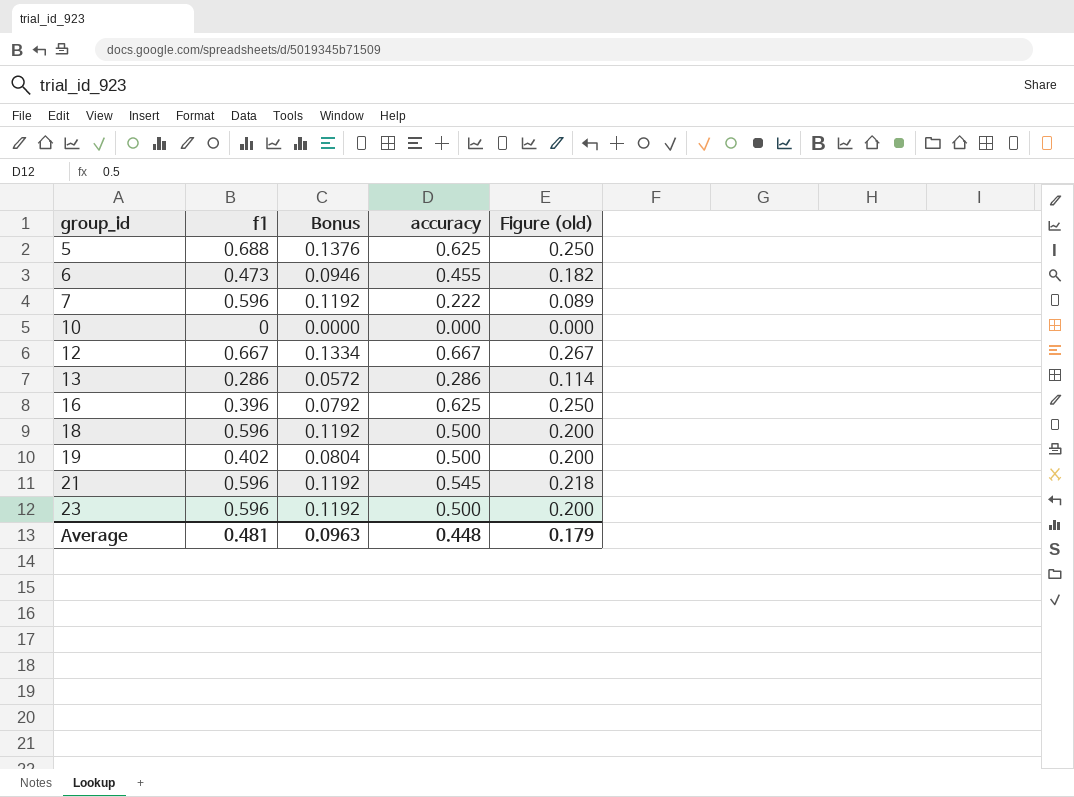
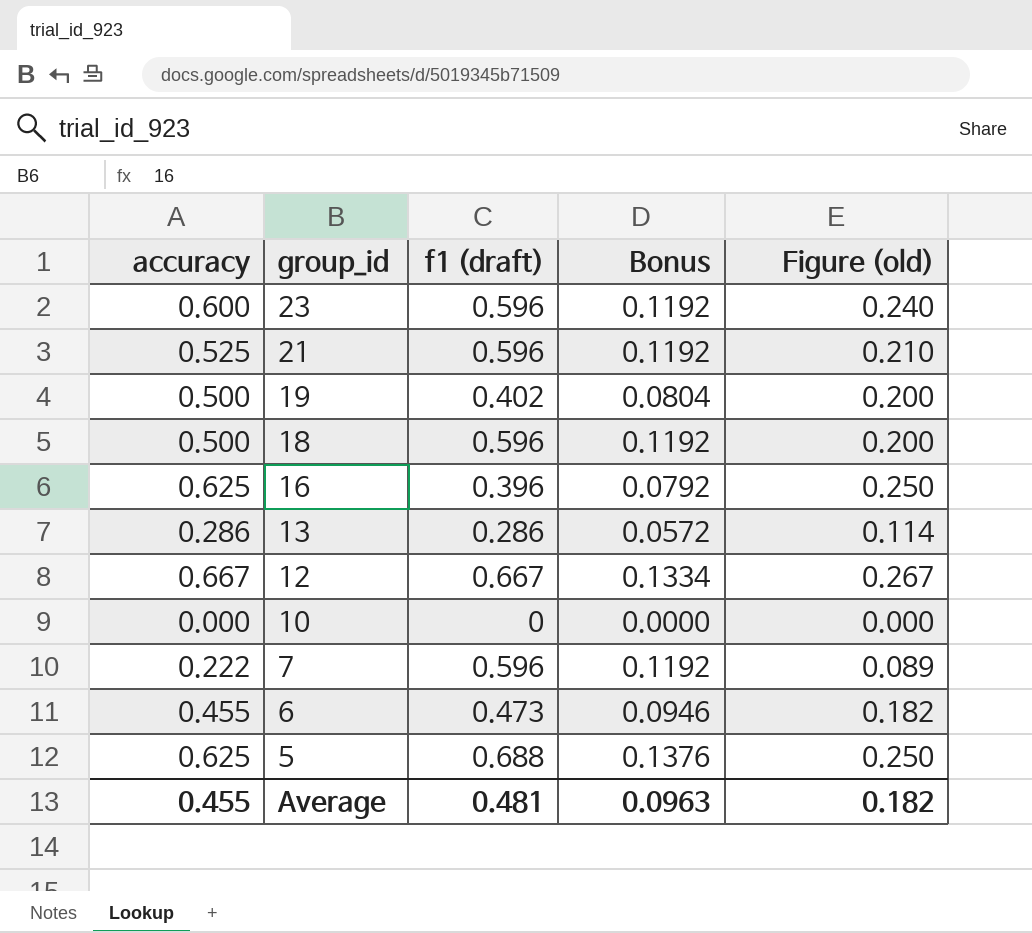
row order: group_id ascending -> group_id descending
column accuracy | position: 4 -> 1
column name: f1 -> f1 (draft)
23 | accuracy: 0.500 -> 0.600
23 | Figure (old): 0.200 -> 0.240
21 | accuracy: 0.545 -> 0.525
21 | Figure (old): 0.218 -> 0.210
Average | accuracy: 0.448 -> 0.455
Average | Figure (old): 0.179 -> 0.182

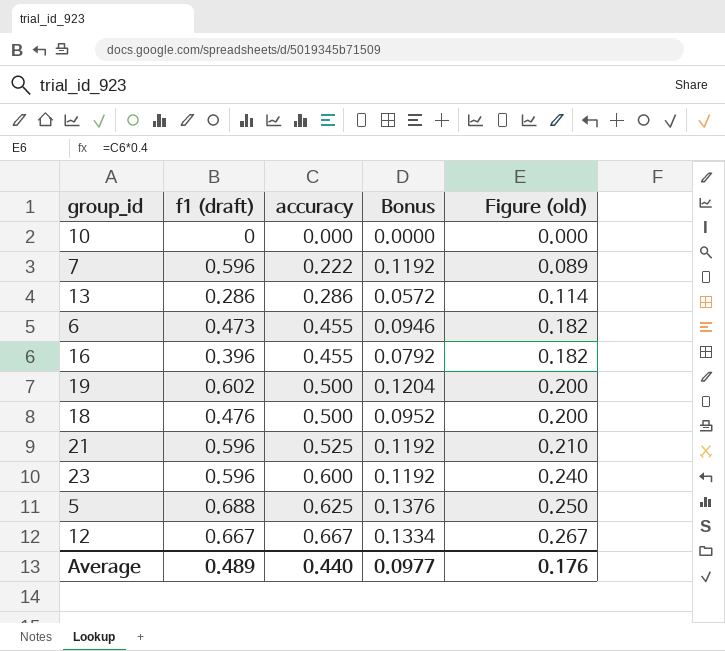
row order: group_id descending -> accuracy ascending
column accuracy | position: 1 -> 3
16 | accuracy: 0.625 -> 0.455
16 | Figure (old): 0.250 -> 0.182
19 | f1 (draft): 0.402 -> 0.602
19 | Bonus: 0.0804 -> 0.1204
18 | f1 (draft): 0.596 -> 0.476
18 | Bonus: 0.1192 -> 0.0952
Average | f1 (draft): 0.481 -> 0.489
Average | accuracy: 0.455 -> 0.440
Average | Bonus: 0.0963 -> 0.0977
Average | Figure (old): 0.182 -> 0.176

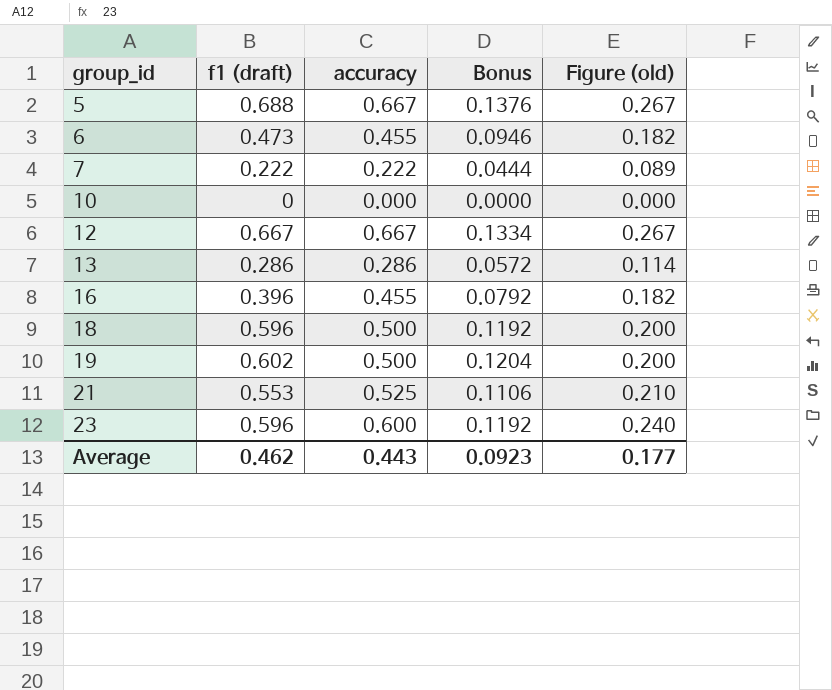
row order: accuracy ascending -> group_id ascending
5 | accuracy: 0.625 -> 0.667
5 | Figure (old): 0.250 -> 0.267
7 | f1 (draft): 0.596 -> 0.222
7 | Bonus: 0.1192 -> 0.0444
18 | f1 (draft): 0.476 -> 0.596
18 | Bonus: 0.0952 -> 0.1192
21 | f1 (draft): 0.596 -> 0.553
21 | Bonus: 0.1192 -> 0.1106
Average | f1 (draft): 0.489 -> 0.462
Average | accuracy: 0.440 -> 0.443
Average | Bonus: 0.0977 -> 0.0923
Average | Figure (old): 0.176 -> 0.177

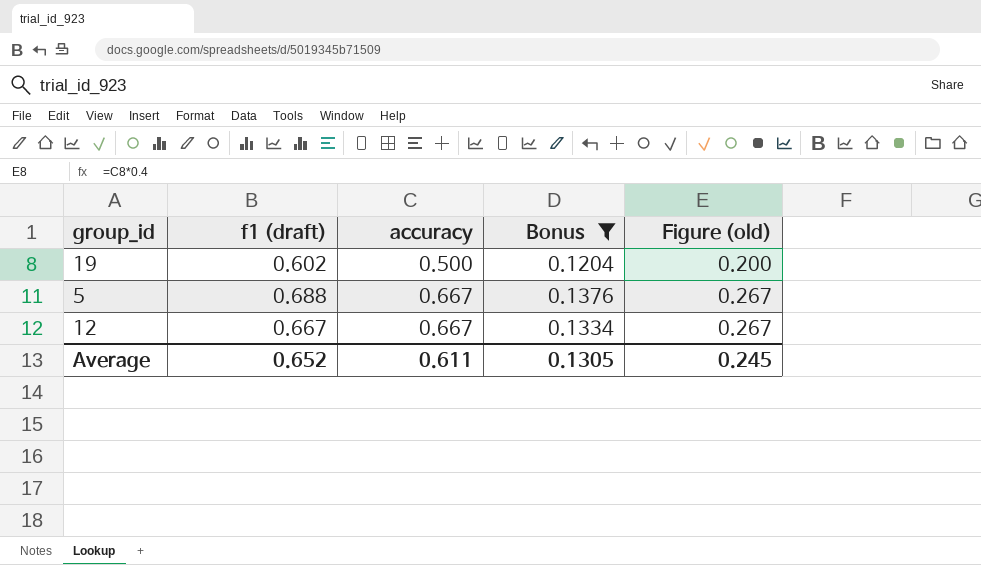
filter: none -> Bonus >= 0.1204
row order: group_id ascending -> accuracy ascending
Average | f1 (draft): 0.462 -> 0.652
Average | accuracy: 0.443 -> 0.611
Average | Bonus: 0.0923 -> 0.1305
Average | Figure (old): 0.177 -> 0.245

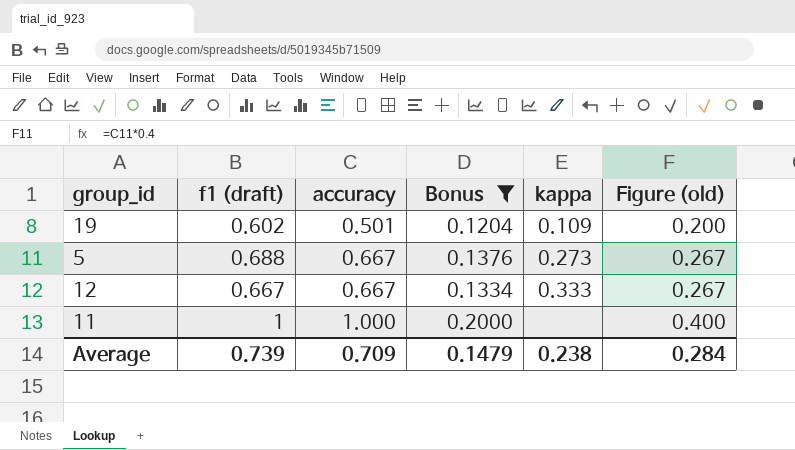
column kappa | position: none -> 5
19 | accuracy: 0.500 -> 0.501
row 11: none -> 1 | 1.000 | 0.2000 | none | 0.400
Average | f1 (draft): 0.652 -> 0.739
Average | accuracy: 0.611 -> 0.709
Average | Bonus: 0.1305 -> 0.1479
Average | Figure (old): 0.245 -> 0.284

